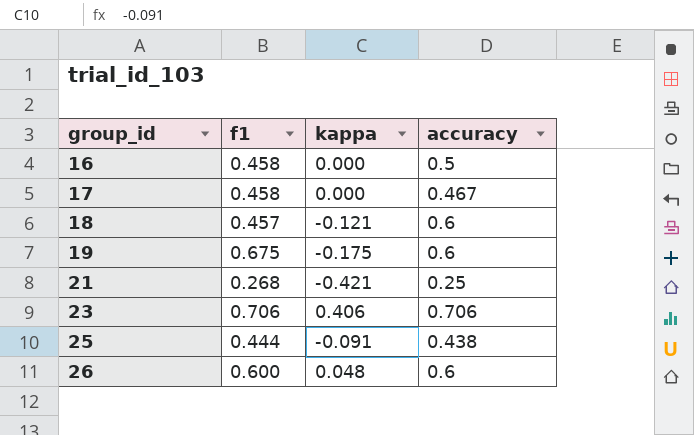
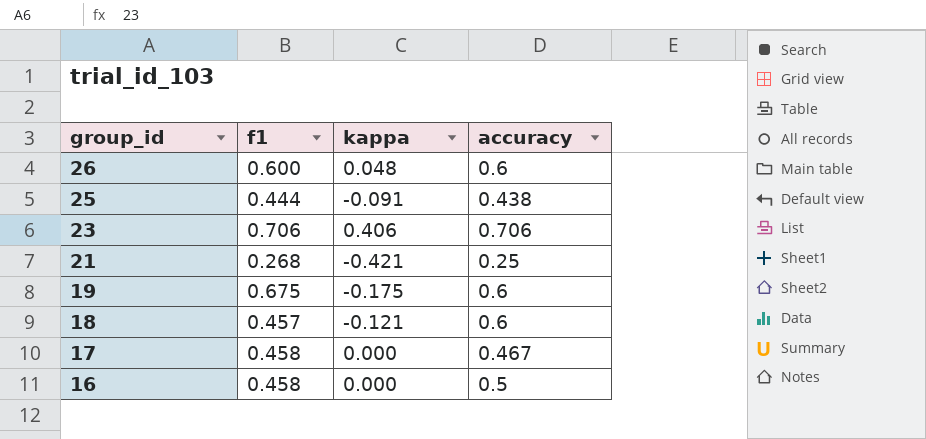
row order: group_id ascending -> group_id descending

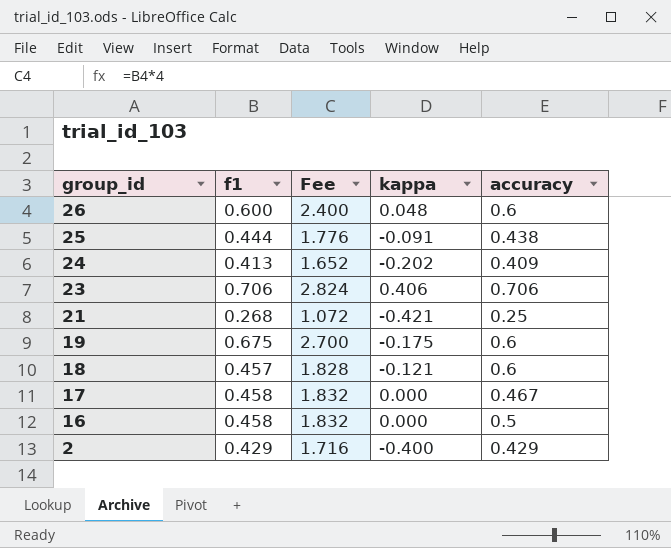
column Fee | formula: none -> [f1] * 4
row 24: none -> 0.413 | 1.652 | -0.202 | 0.409
row 2: none -> 0.429 | 1.716 | -0.400 | 0.429

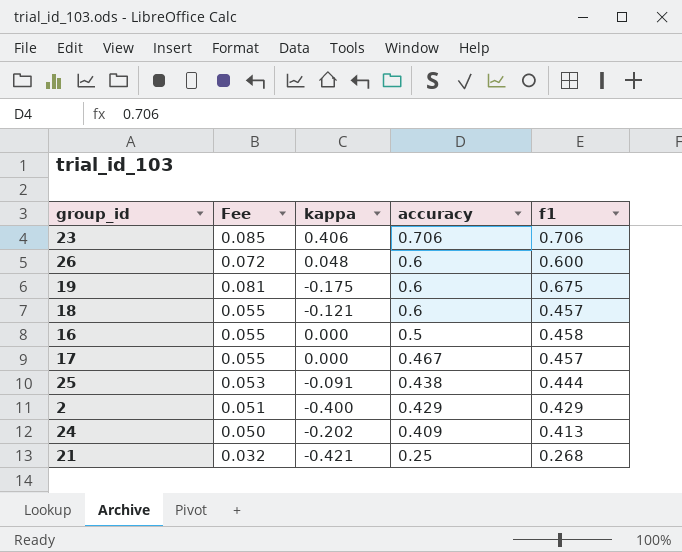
row order: group_id descending -> accuracy descending
column Fee | formula: [f1] * 4 -> [f1] * 0.12
column f1 | position: 2 -> 5
17 | f1: 0.458 -> 0.457

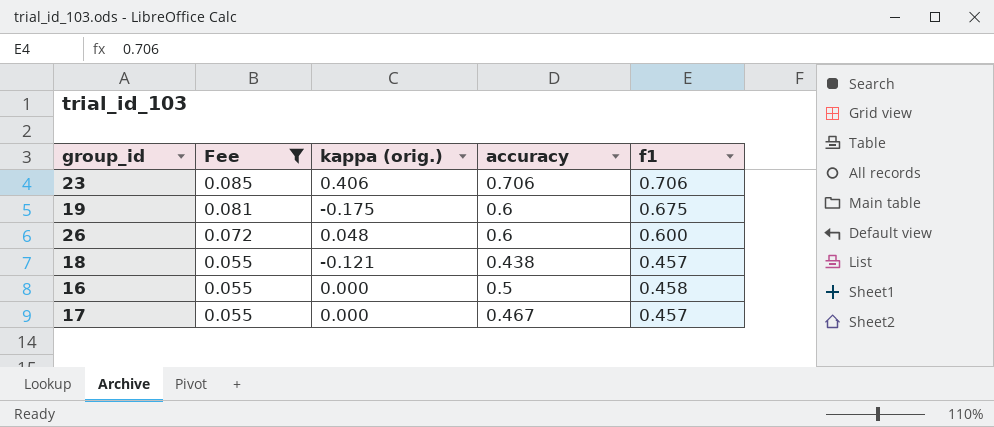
filter: none -> Fee >= 0.055
row order: accuracy descending -> Fee descending
column name: kappa -> kappa (orig.)
18 | accuracy: 0.6 -> 0.438

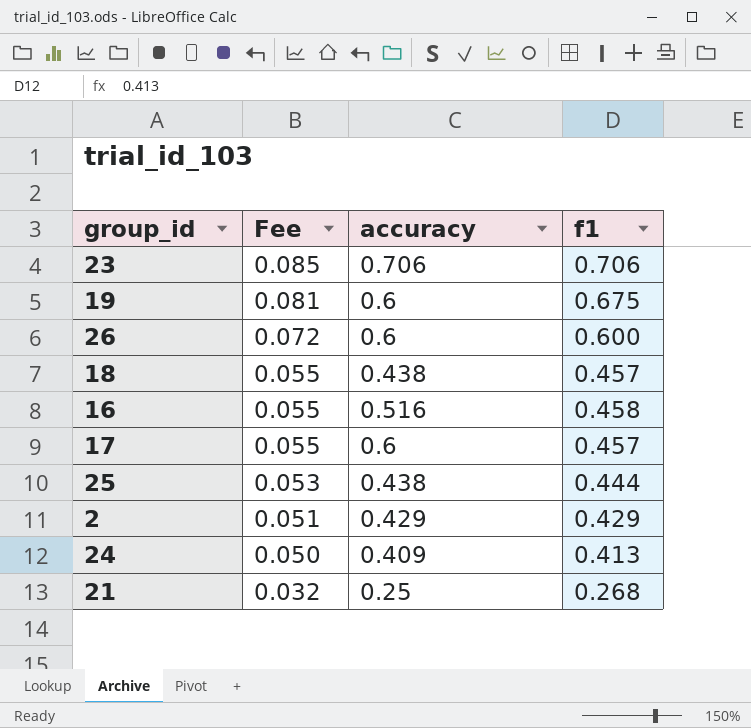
filter: Fee >= 0.055 -> none
column kappa (orig.) | position: 3 -> none
16 | accuracy: 0.5 -> 0.516
17 | accuracy: 0.467 -> 0.6

